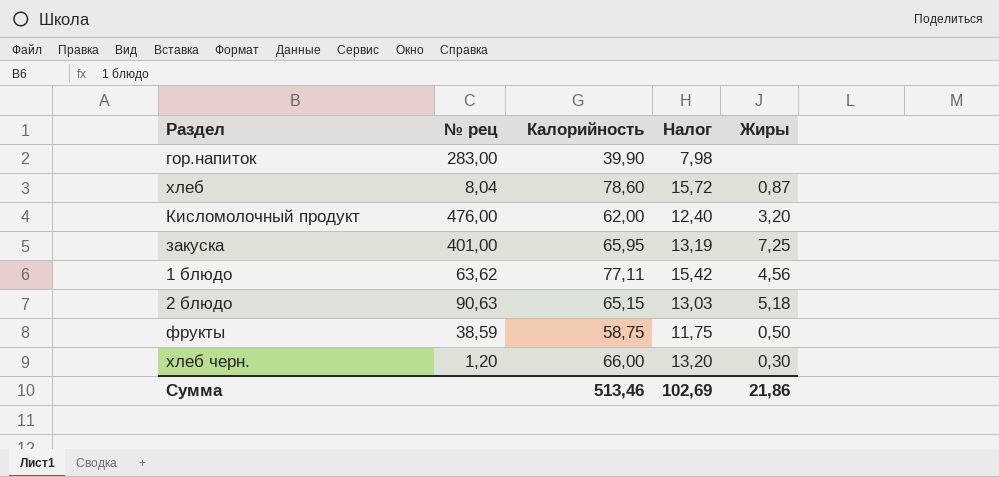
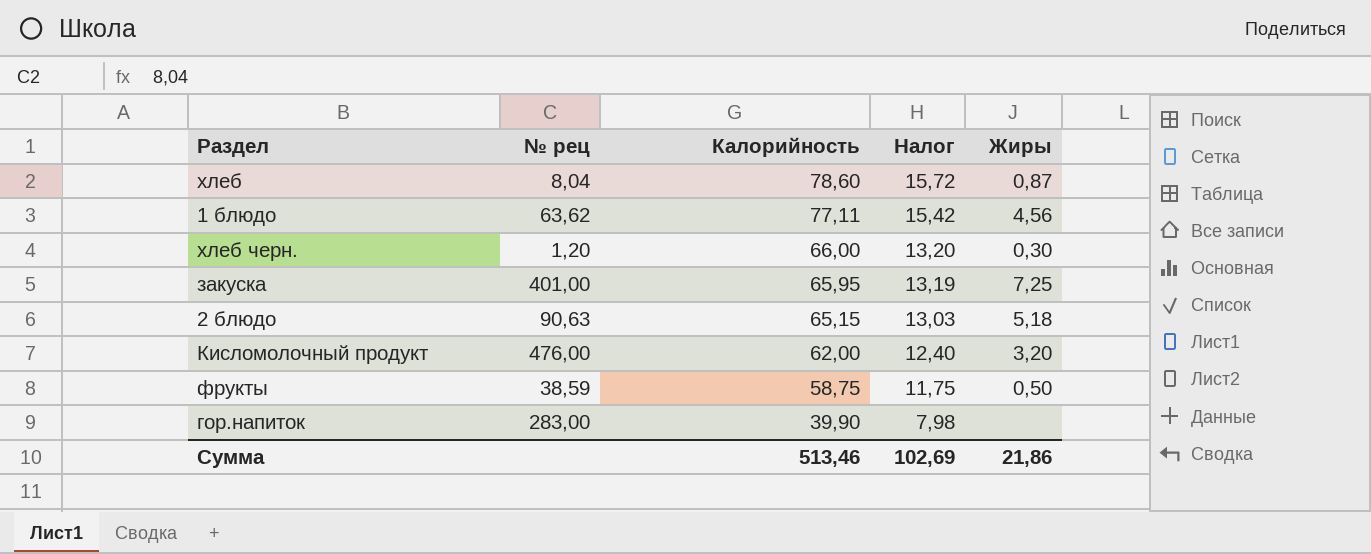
row order: none -> Калорийность descending

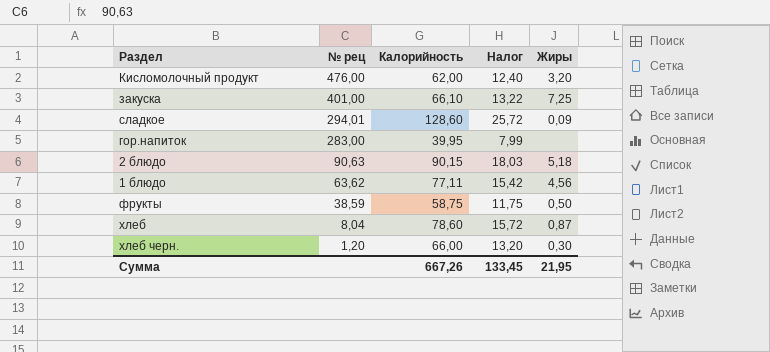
row order: Калорийность descending -> № рец descending
закуска | Калорийность: 65,95 -> 66,10
закуска | Налог: 13,19 -> 13,22
row сладкое: none -> 294,01 | 128,60 | 25,72 | 0,09
гор.напиток | Калорийность: 39,90 -> 39,95
гор.напиток | Налог: 7,98 -> 7,99
2 блюдо | Калорийность: 65,15 -> 90,15
2 блюдо | Налог: 13,03 -> 18,03
Сумма | Калорийность: 513,46 -> 667,26
Сумма | Налог: 102,69 -> 133,45
Сумма | Жиры: 21,86 -> 21,95

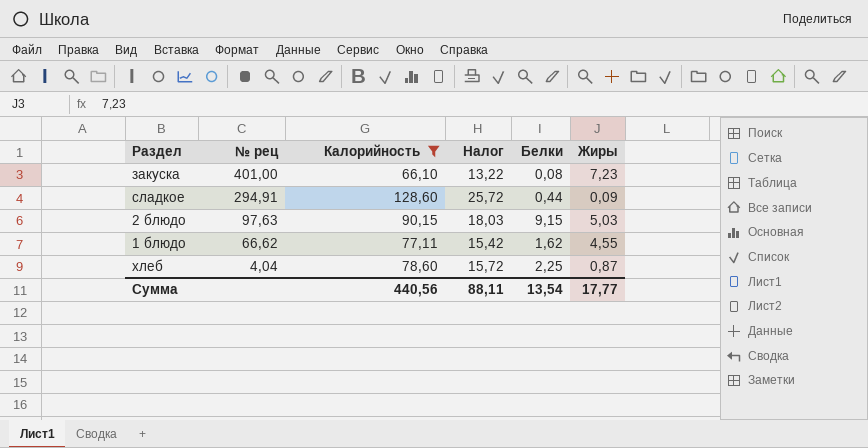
filter: none -> Калорийность >= 66,10
column Белки | position: none -> 5
закуска | Жиры: 7,25 -> 7,23
сладкое | № рец: 294,01 -> 294,91
2 блюдо | № рец: 90,63 -> 97,63
2 блюдо | Жиры: 5,18 -> 5,03
1 блюдо | № рец: 63,62 -> 66,62
1 блюдо | Жиры: 4,56 -> 4,55
хлеб | № рец: 8,04 -> 4,04
Сумма | Калорийность: 667,26 -> 440,56
Сумма | Налог: 133,45 -> 88,11
Сумма | Жиры: 21,95 -> 17,77

